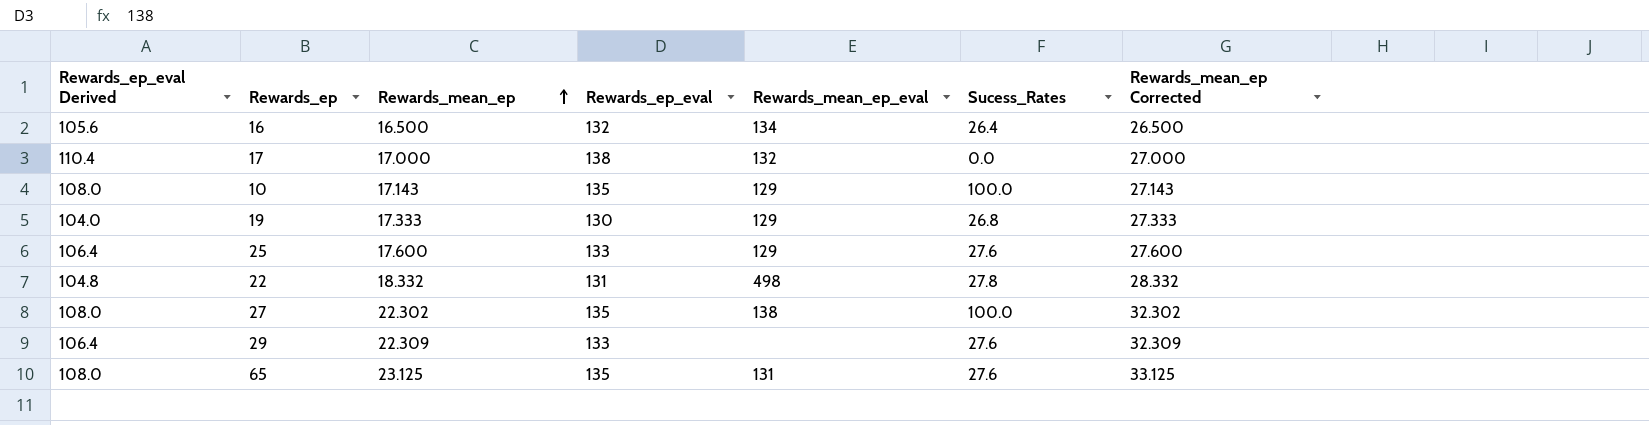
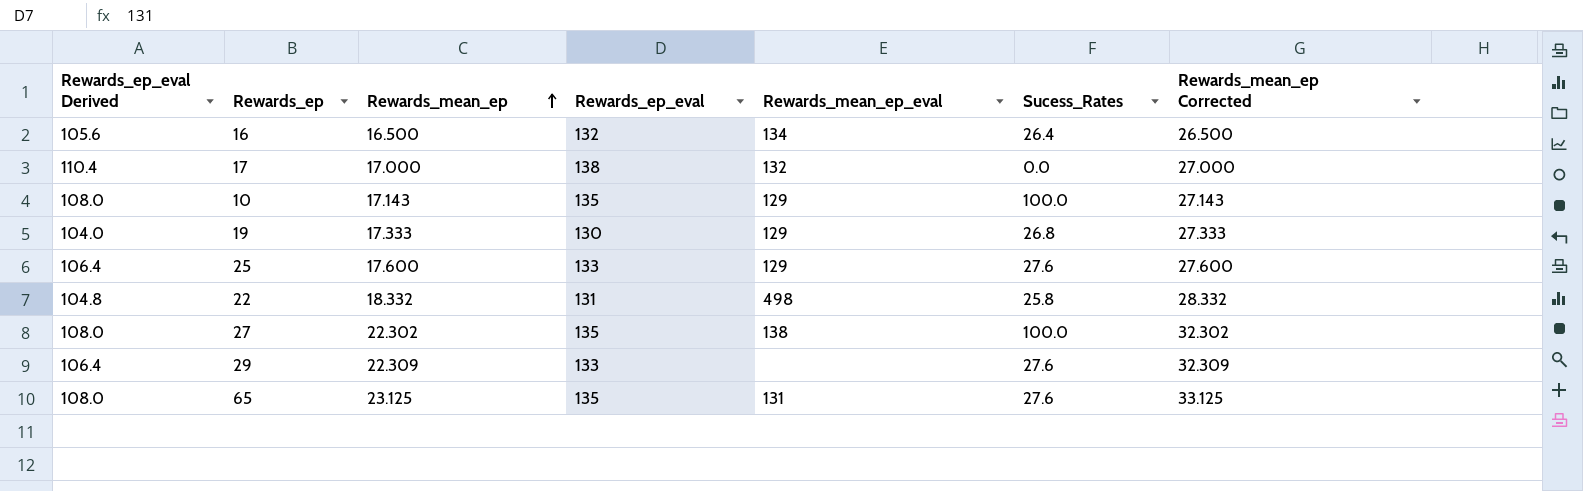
22 | Sucess_Rates: 27.8 -> 25.8

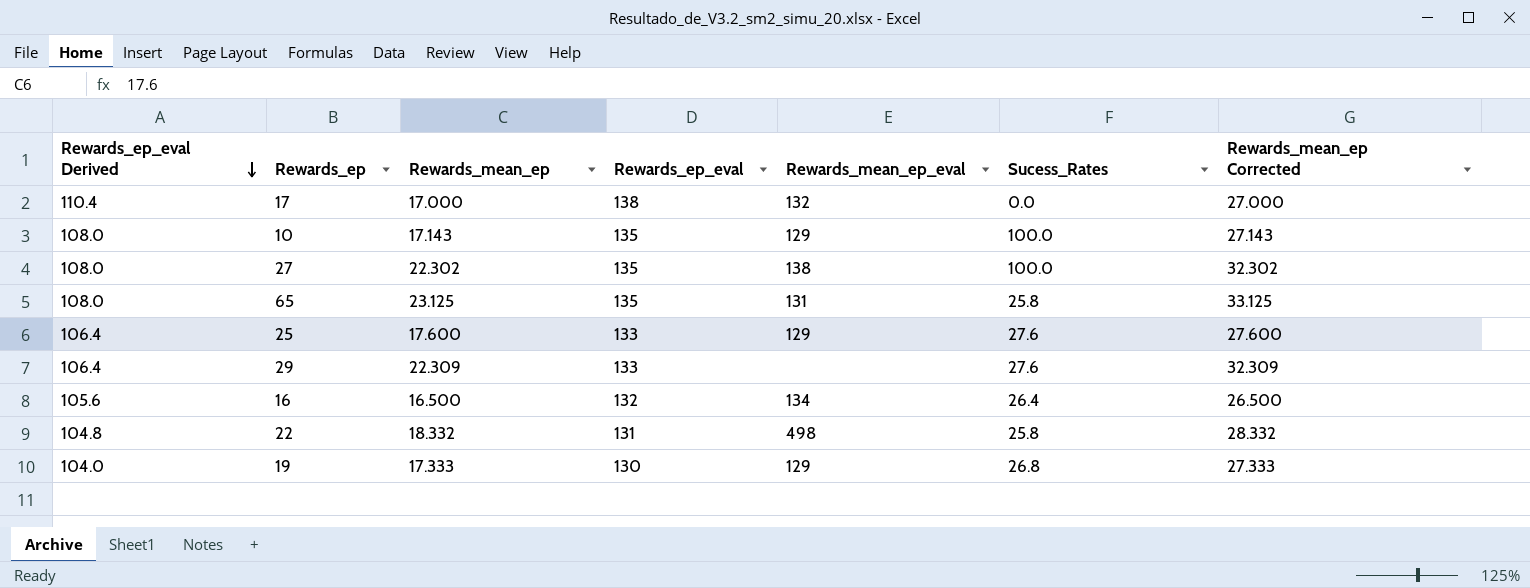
row order: Rewards_mean_ep ascending -> Rewards_ep_eval Derived descending
65 | Sucess_Rates: 27.6 -> 25.8

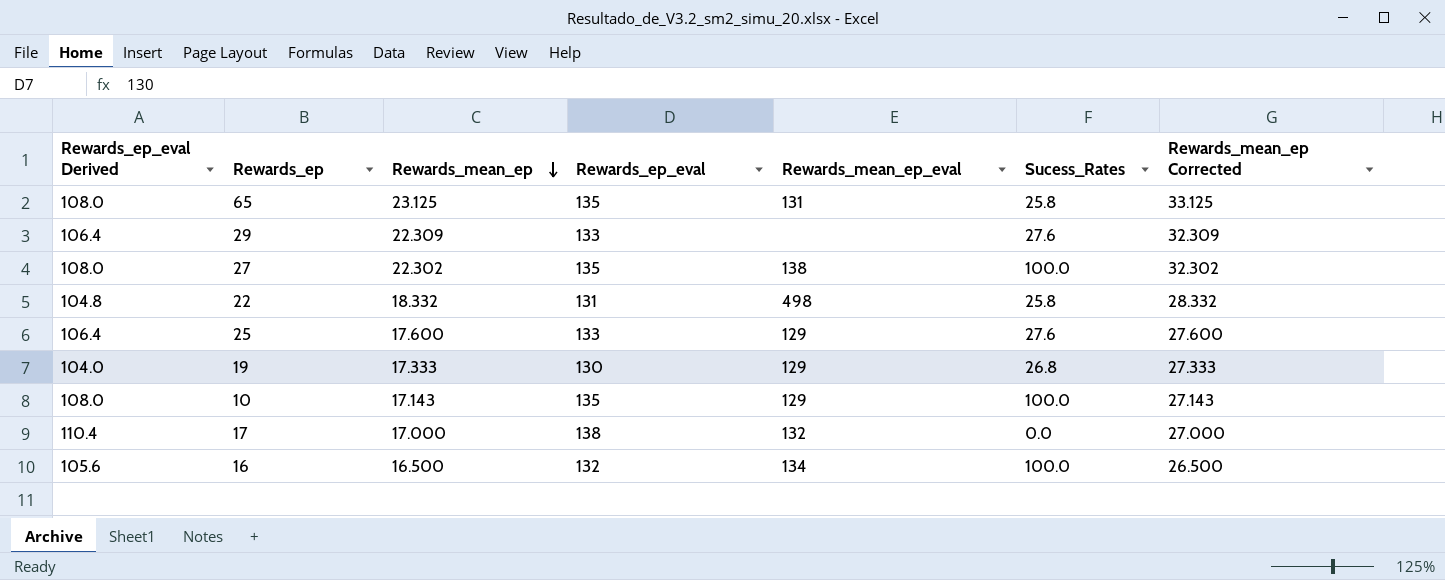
row order: Rewards_ep_eval Derived descending -> Rewards_mean_ep descending
16 | Sucess_Rates: 26.4 -> 100.0

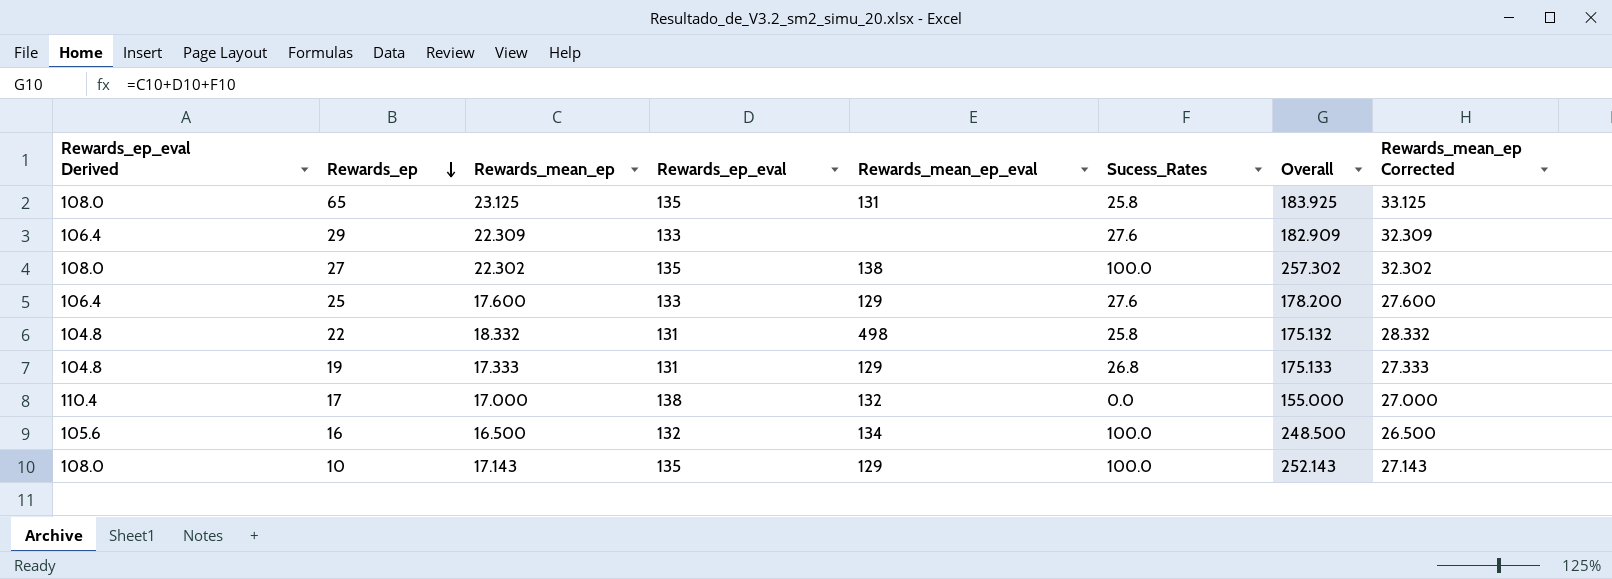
row order: Rewards_mean_ep descending -> Rewards_ep descending
column Overall | formula: none -> [Rewards_mean_ep] + [Rewards_ep_eval] + [Sucess_Rates]
19 | Rewards_ep_eval Derived: 104.0 -> 104.8
19 | Rewards_ep_eval: 130 -> 131

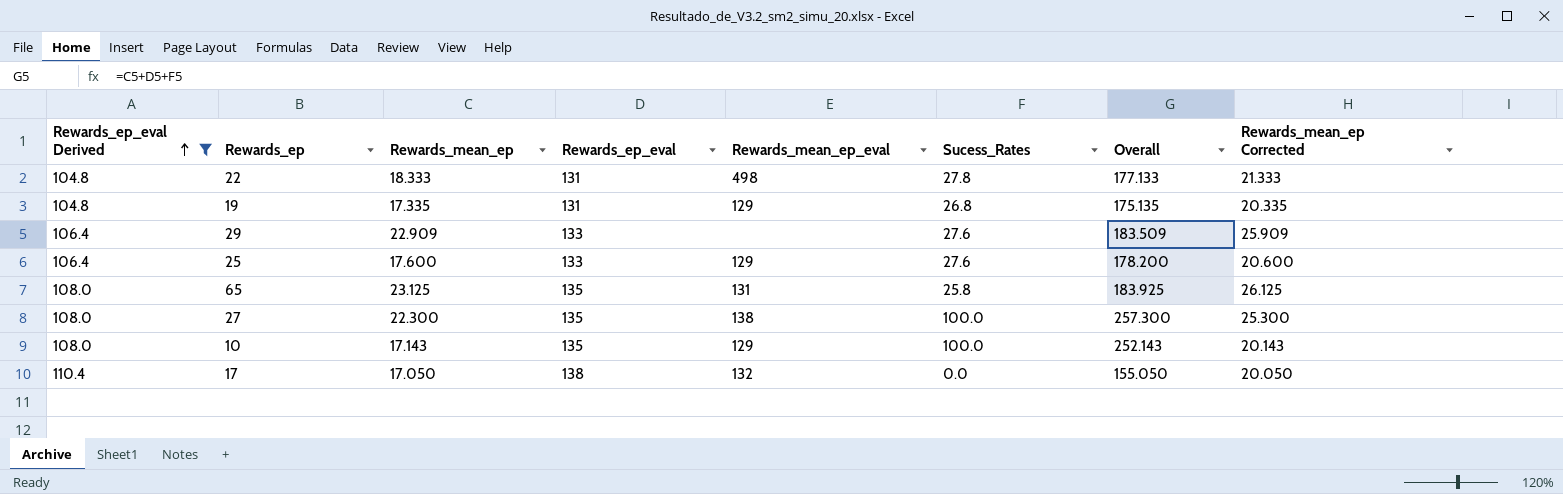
filter: none -> Rewards_ep_eval Derived != 105.6
row order: Rewards_ep descending -> Rewards_ep_eval Derived ascending
column Rewards_mean_ep Corrected | formula: [Rewards_mean_ep] + 10 -> [Rewards_mean_ep] + 3
22 | Rewards_mean_ep: 18.332 -> 18.333
22 | Sucess_Rates: 25.8 -> 27.8
22 | Overall: 175.132 -> 177.133
19 | Rewards_mean_ep: 17.333 -> 17.335
19 | Overall: 175.133 -> 175.135
29 | Rewards_mean_ep: 22.309 -> 22.909
29 | Overall: 182.909 -> 183.509
27 | Rewards_mean_ep: 22.302 -> 22.300
27 | Overall: 257.302 -> 257.300
17 | Rewards_mean_ep: 17.000 -> 17.050
17 | Overall: 155.000 -> 155.050

